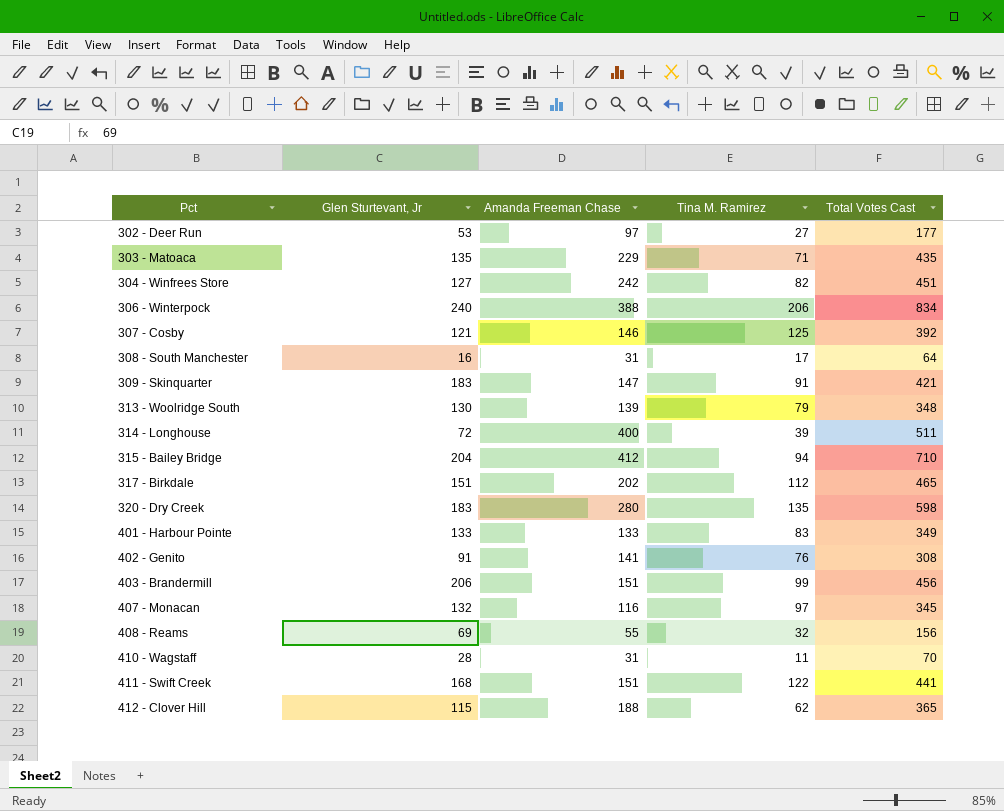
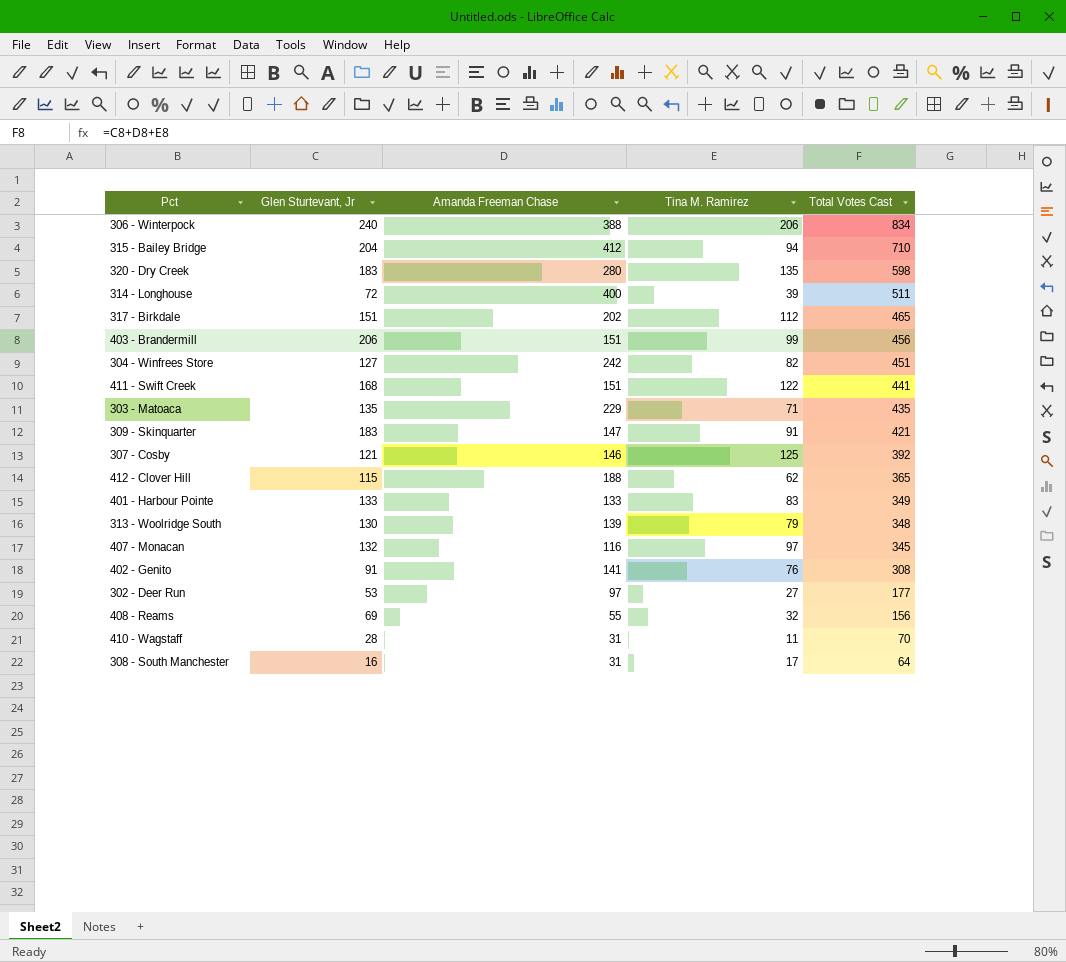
row order: Pct ascending -> Total Votes Cast descending

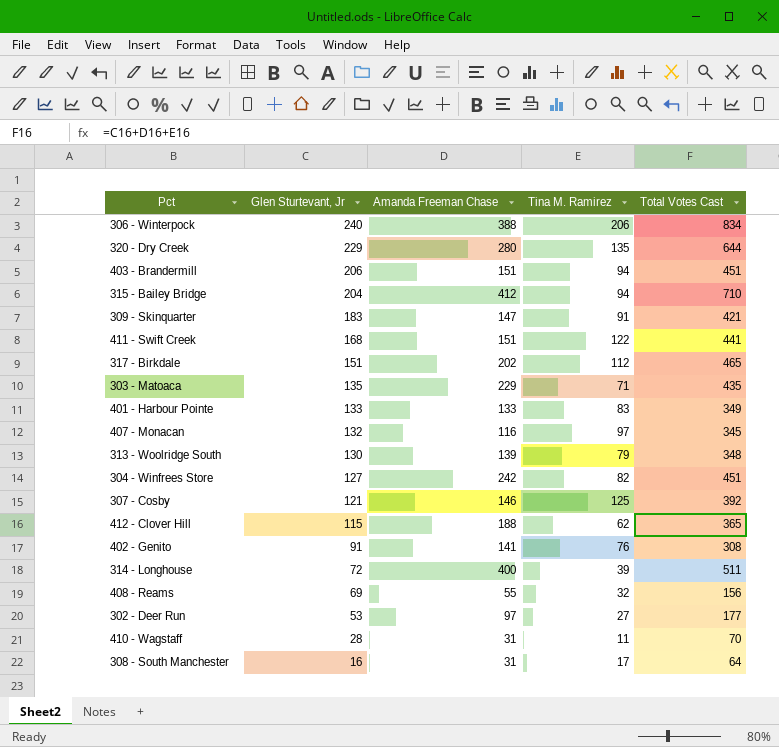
row order: Total Votes Cast descending -> Glen Sturtevant, Jr descending
320 - Dry Creek | Glen Sturtevant, Jr: 183 -> 229
320 - Dry Creek | Total Votes Cast: 598 -> 644
403 - Brandermill | Tina M. Ramirez: 99 -> 94
403 - Brandermill | Total Votes Cast: 456 -> 451

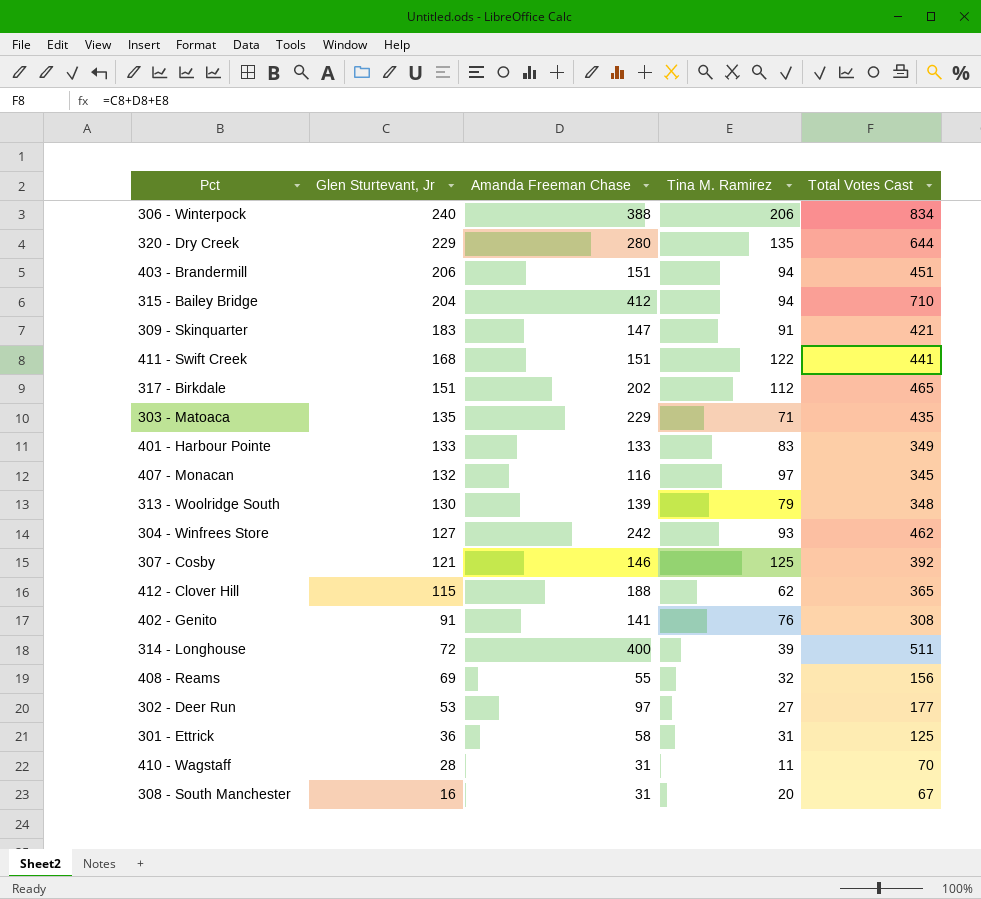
304 - Winfrees Store | Tina M. Ramirez: 82 -> 93
304 - Winfrees Store | Total Votes Cast: 451 -> 462
row 301 - Ettrick: none -> 36 | 58 | 31 | 125
308 - South Manchester | Tina M. Ramirez: 17 -> 20
308 - South Manchester | Total Votes Cast: 64 -> 67

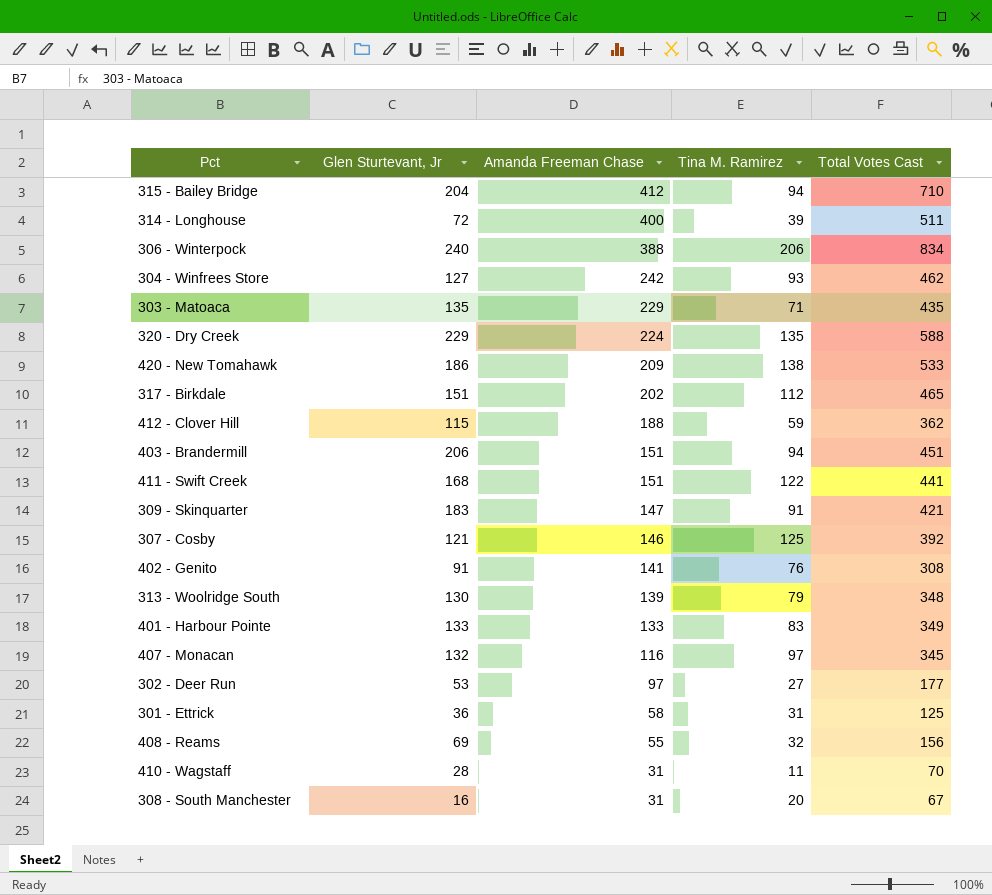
row order: Glen Sturtevant, Jr descending -> Amanda Freeman Chase descending
320 - Dry Creek | Amanda Freeman Chase: 280 -> 224
320 - Dry Creek | Total Votes Cast: 644 -> 588
row 420 - New Tomahawk: none -> 186 | 209 | 138 | 533
412 - Clover Hill | Tina M. Ramirez: 62 -> 59
412 - Clover Hill | Total Votes Cast: 365 -> 362

